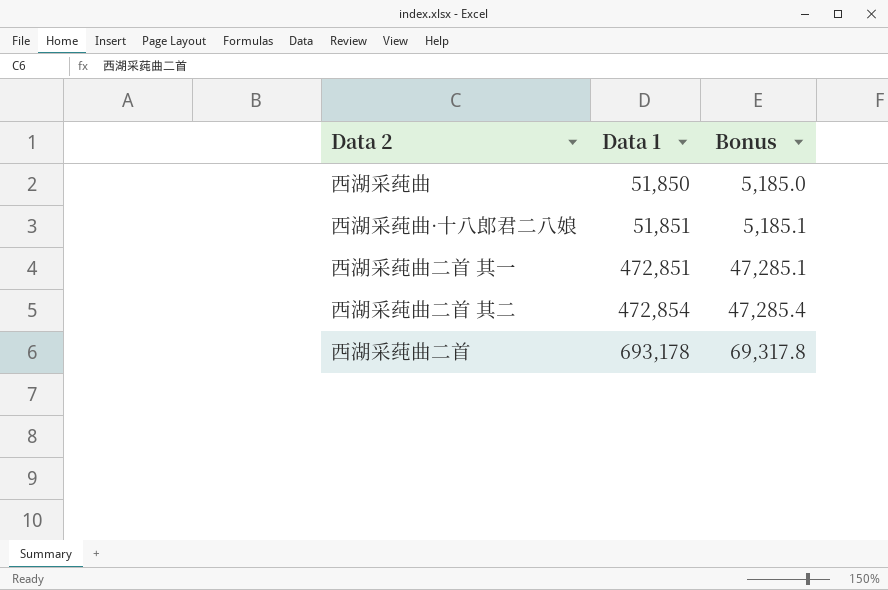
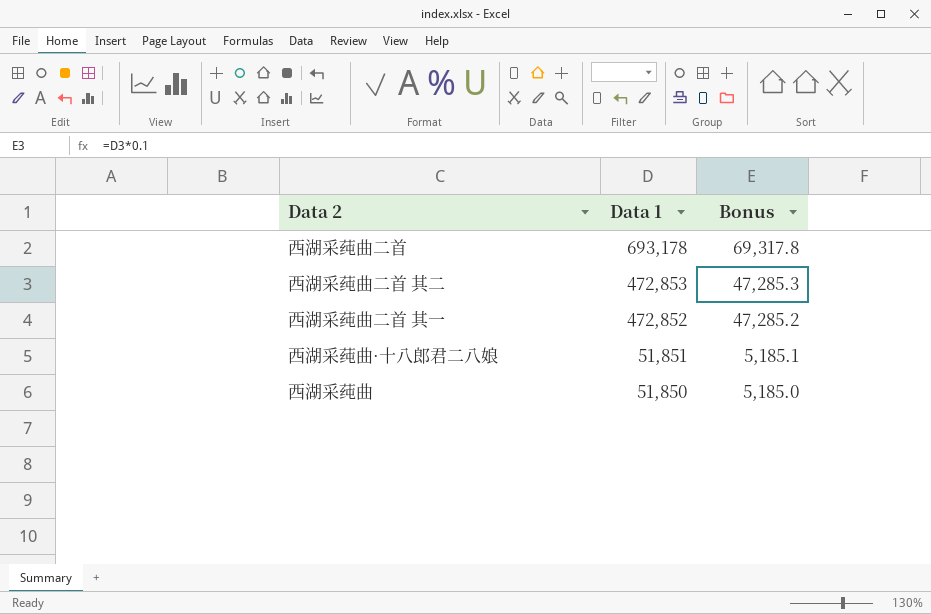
row order: Data 1 ascending -> Data 1 descending
西湖采莼曲二首 其二 | Data 1: 472,854 -> 472,853
西湖采莼曲二首 其二 | Bonus: 47,285.4 -> 47,285.3
西湖采莼曲二首 其一 | Data 1: 472,851 -> 472,852
西湖采莼曲二首 其一 | Bonus: 47,285.1 -> 47,285.2

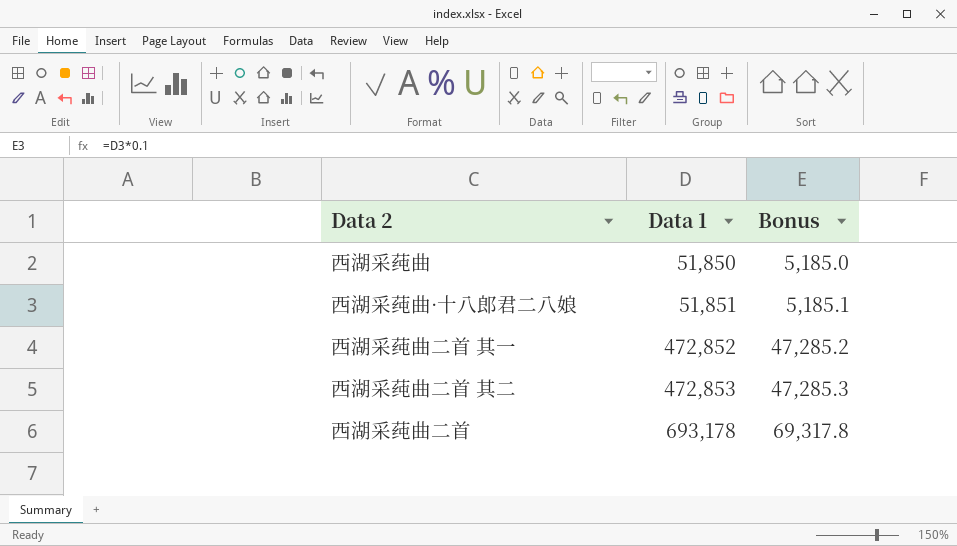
row order: Data 1 descending -> Data 1 ascending

